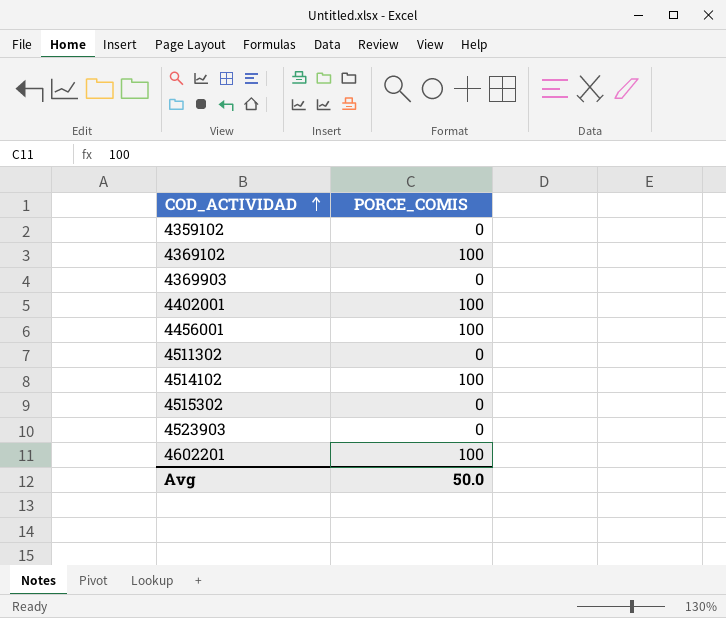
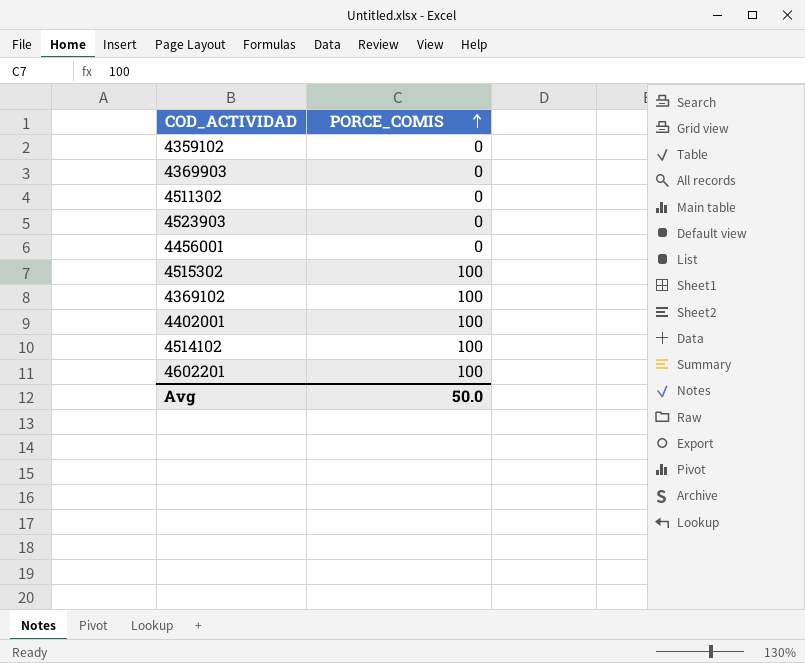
row order: COD_ACTIVIDAD ascending -> PORCE_COMIS ascending
4456001 | PORCE_COMIS: 100 -> 0
4515302 | PORCE_COMIS: 0 -> 100

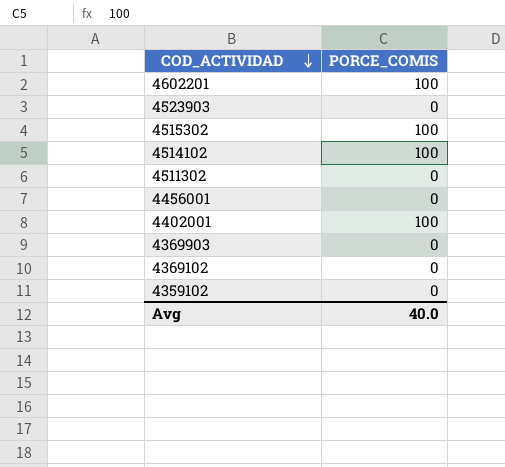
row order: PORCE_COMIS ascending -> COD_ACTIVIDAD descending
4369102 | PORCE_COMIS: 100 -> 0
Avg | PORCE_COMIS: 50.0 -> 40.0

